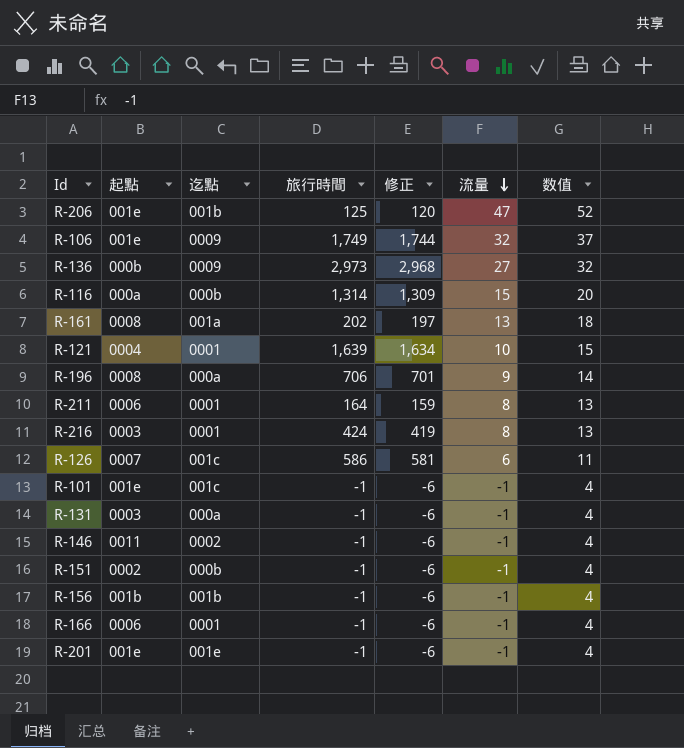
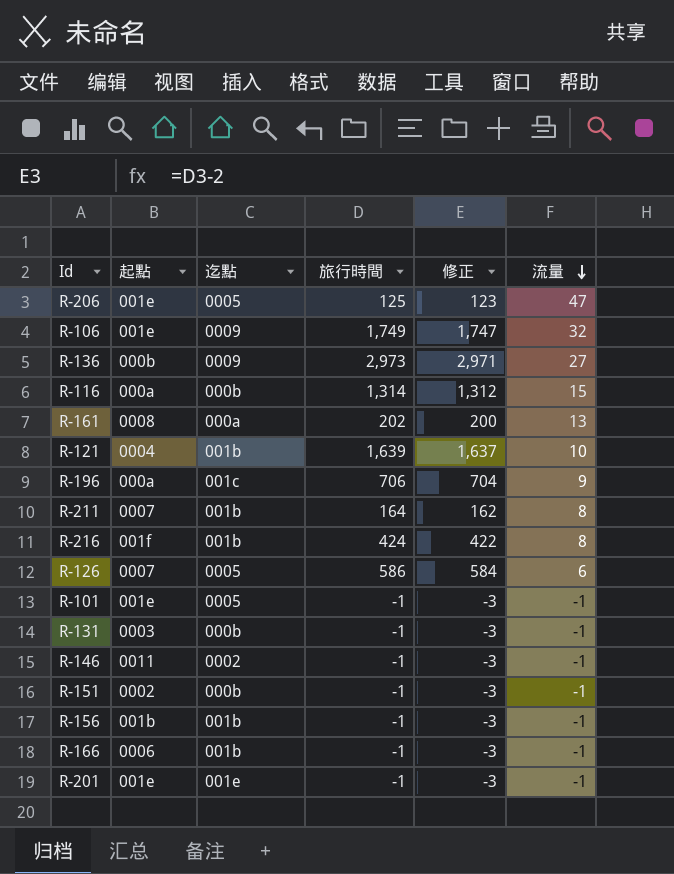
column 数值 | formula: [流量] + 5 -> none
column 修正 | formula: [旅行時間] - 5 -> [旅行時間] - 2
R-206 | 迄點: 001b -> 0005
R-161 | 迄點: 001a -> 000a
R-121 | 迄點: 0001 -> 001b
R-196 | 起點: 0008 -> 000a
R-196 | 迄點: 000a -> 001c
R-211 | 起點: 0006 -> 0007
R-211 | 迄點: 0001 -> 001b
R-216 | 起點: 0003 -> 001f
R-216 | 迄點: 0001 -> 001b
R-126 | 迄點: 001c -> 0005
R-101 | 迄點: 001c -> 0005
R-131 | 迄點: 000a -> 000b
R-166 | 迄點: 0001 -> 001b

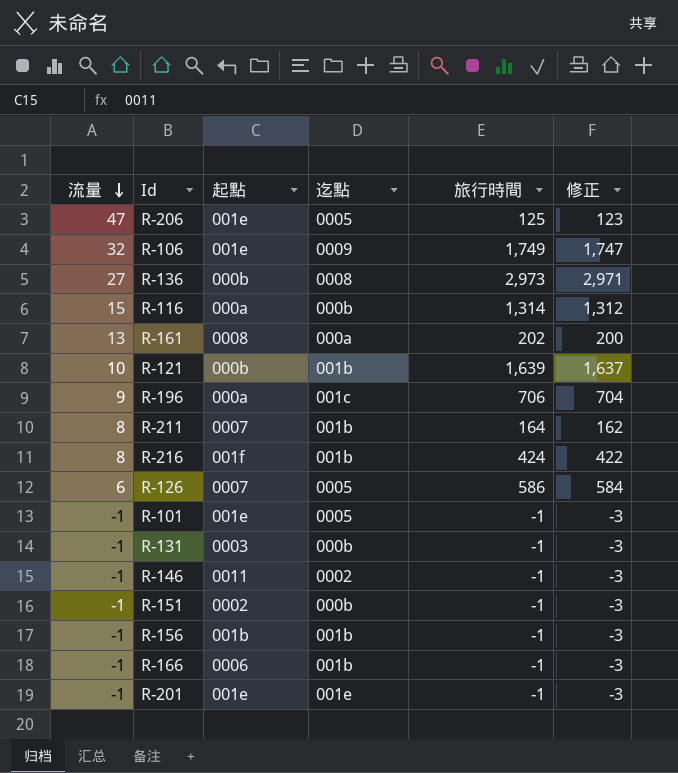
column 流量 | position: 6 -> 1
R-136 | 迄點: 0009 -> 0008
R-121 | 起點: 0004 -> 000b

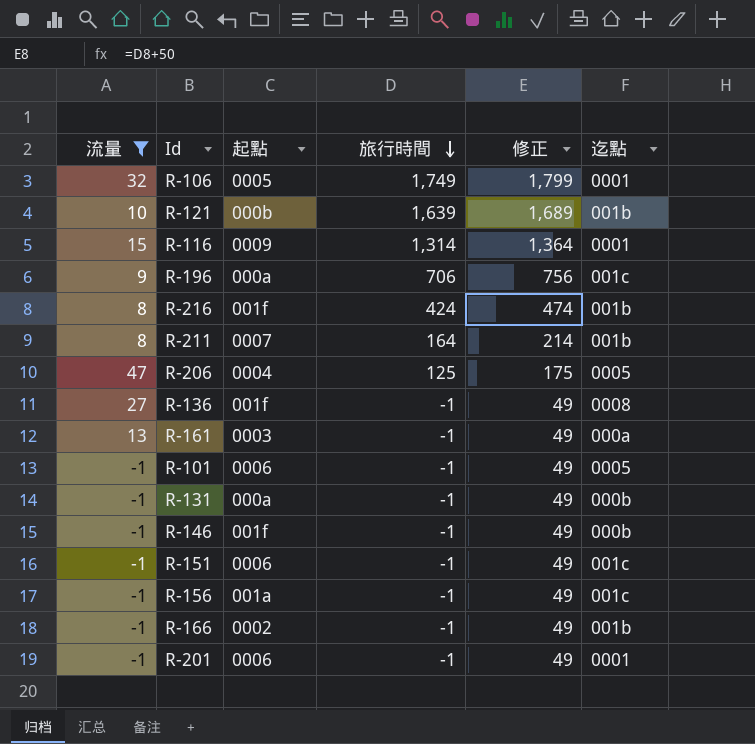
filter: none -> 流量 != 6
row order: 流量 descending -> 旅行時間 descending
column 修正 | formula: [旅行時間] - 2 -> [旅行時間] + 50
column 迄點 | position: 4 -> 6
R-106 | 起點: 001e -> 0005
R-106 | 迄點: 0009 -> 0001
R-116 | 起點: 000a -> 0009
R-116 | 迄點: 000b -> 0001
R-206 | 起點: 001e -> 0004
R-136 | 起點: 000b -> 001f
R-136 | 旅行時間: 2,973 -> -1
R-161 | 起點: 0008 -> 0003
R-161 | 旅行時間: 202 -> -1
R-101 | 起點: 001e -> 0006
R-131 | 起點: 0003 -> 000a
R-146 | 起點: 0011 -> 001f
R-146 | 迄點: 0002 -> 000b
R-151 | 起點: 0002 -> 0006
R-151 | 迄點: 000b -> 001c
R-156 | 起點: 001b -> 001a
R-156 | 迄點: 001b -> 001c
R-166 | 起點: 0006 -> 0002
R-201 | 起點: 001e -> 0006
R-201 | 迄點: 001e -> 0001

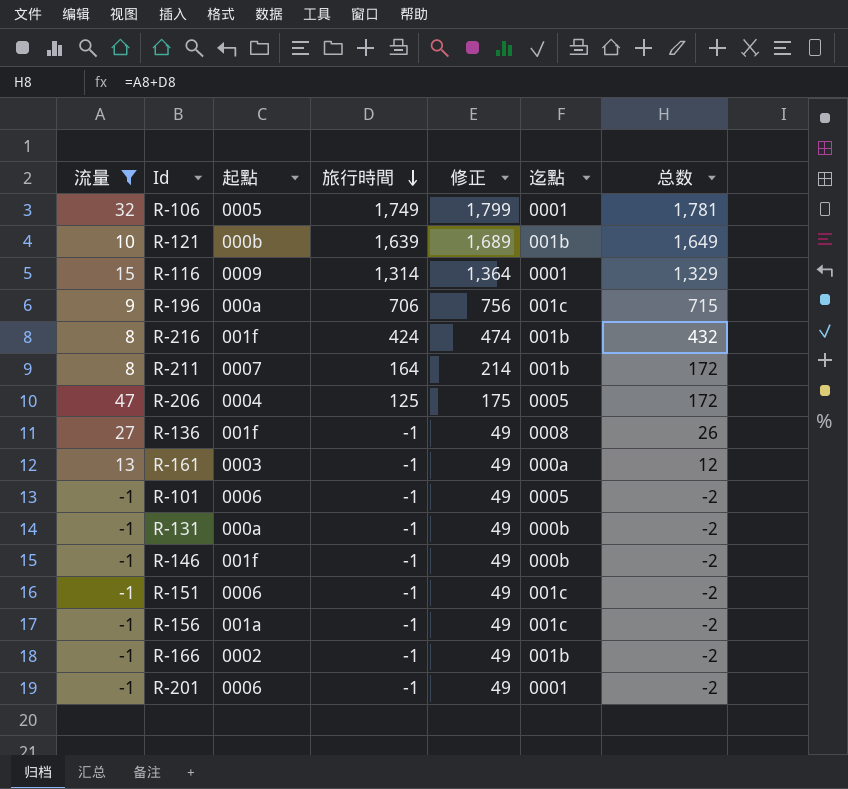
column 总数 | formula: none -> [流量] + [旅行時間]

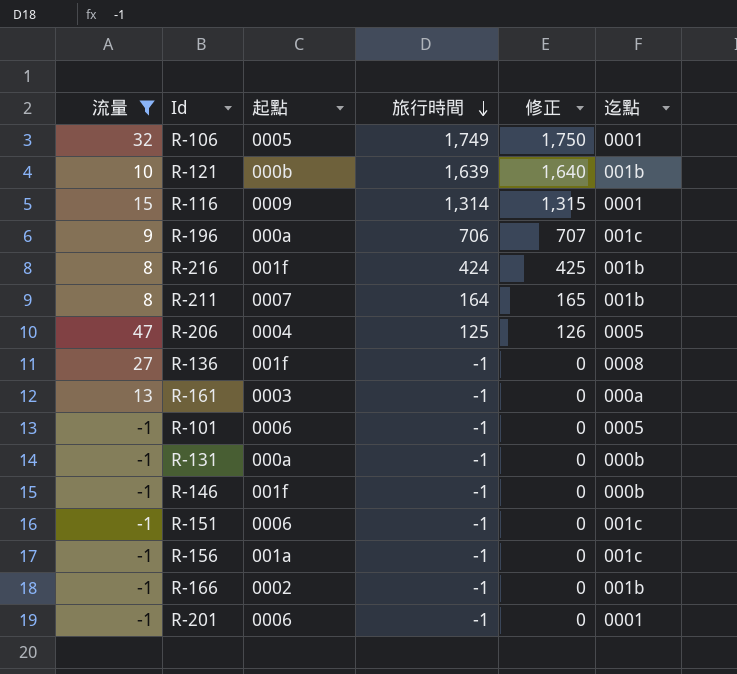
column 总数 | formula: [流量] + [旅行時間] -> none
column 修正 | formula: [旅行時間] + 50 -> [旅行時間] + 1

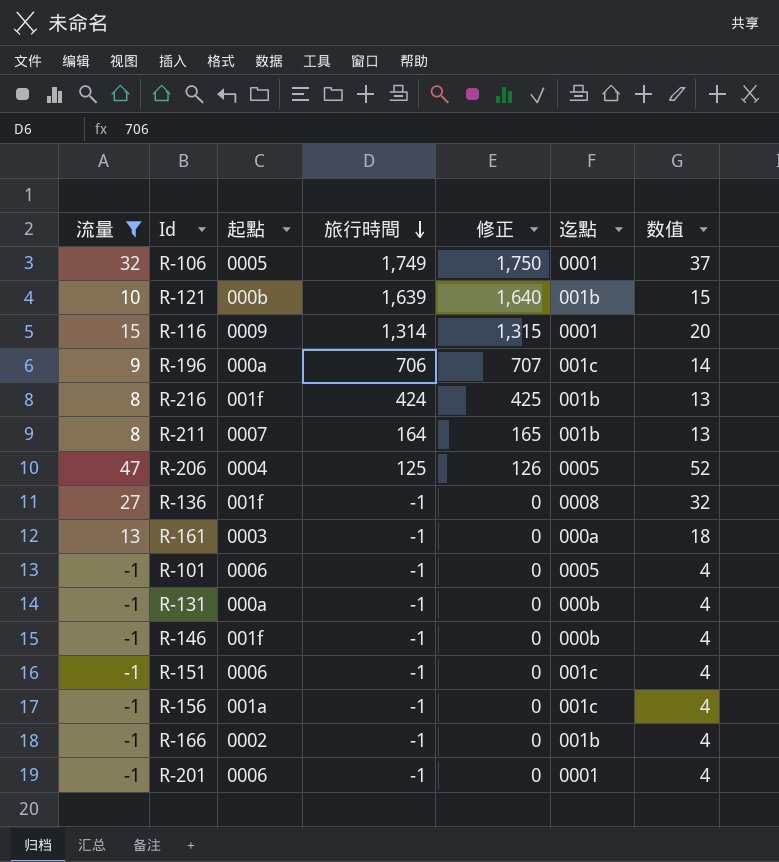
column 数值 | formula: none -> [流量] + 5

